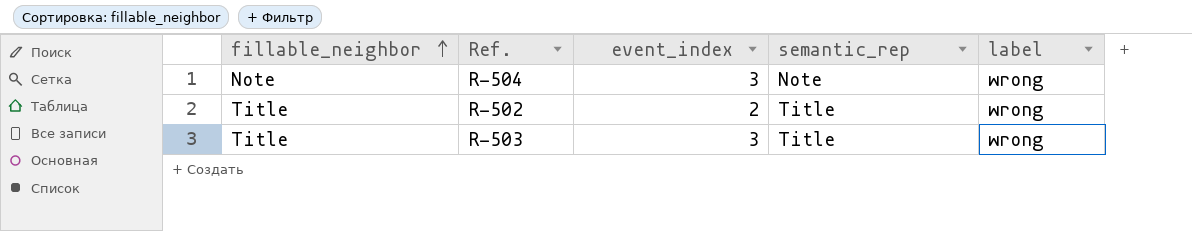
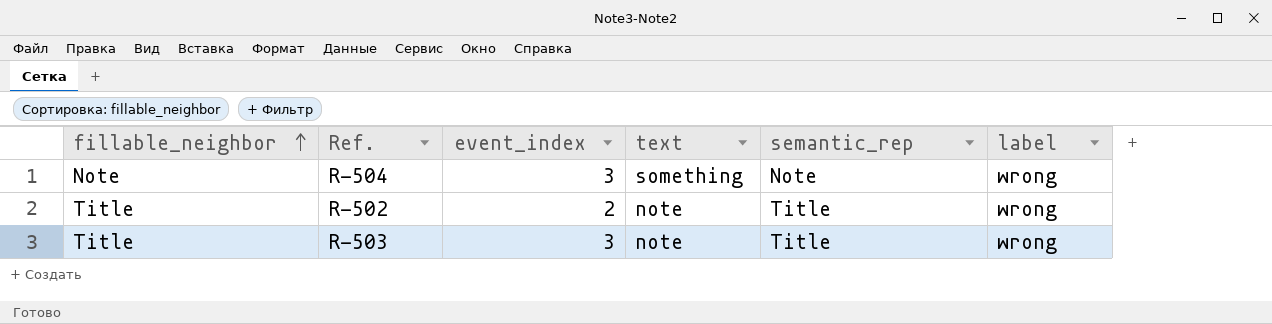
column text | position: none -> 4

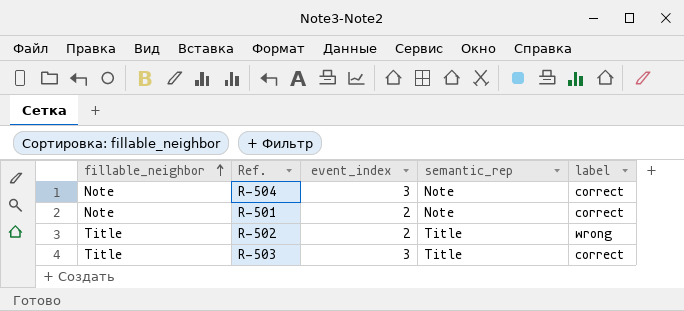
column text | position: 4 -> none
R-504 | label: wrong -> correct
row R-501: none -> Note | 2 | Note | correct
R-503 | label: wrong -> correct

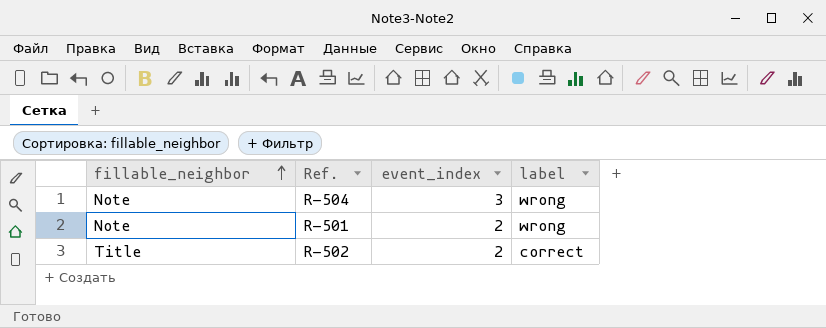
column semantic_rep | position: 4 -> none
row R-503: Title | 3 | Title | correct -> none
R-504 | label: correct -> wrong
R-501 | label: correct -> wrong
R-502 | label: wrong -> correct

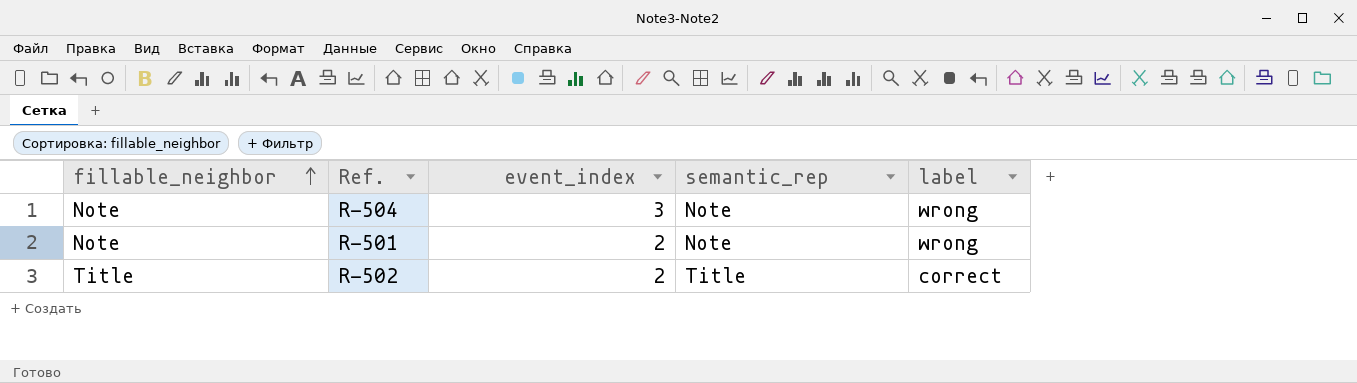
column semantic_rep | position: none -> 4

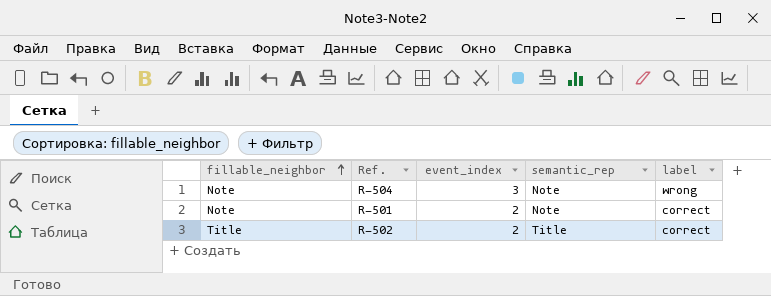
R-501 | label: wrong -> correct

